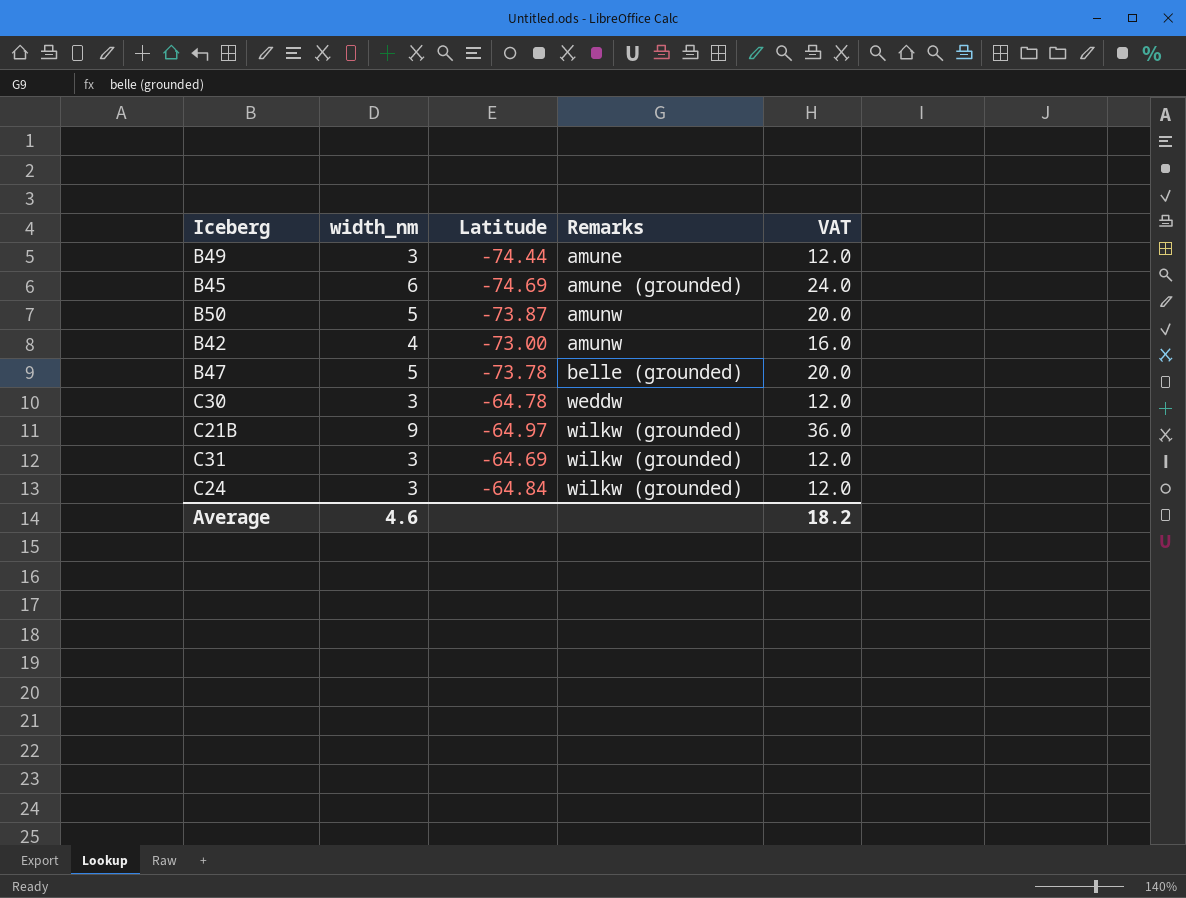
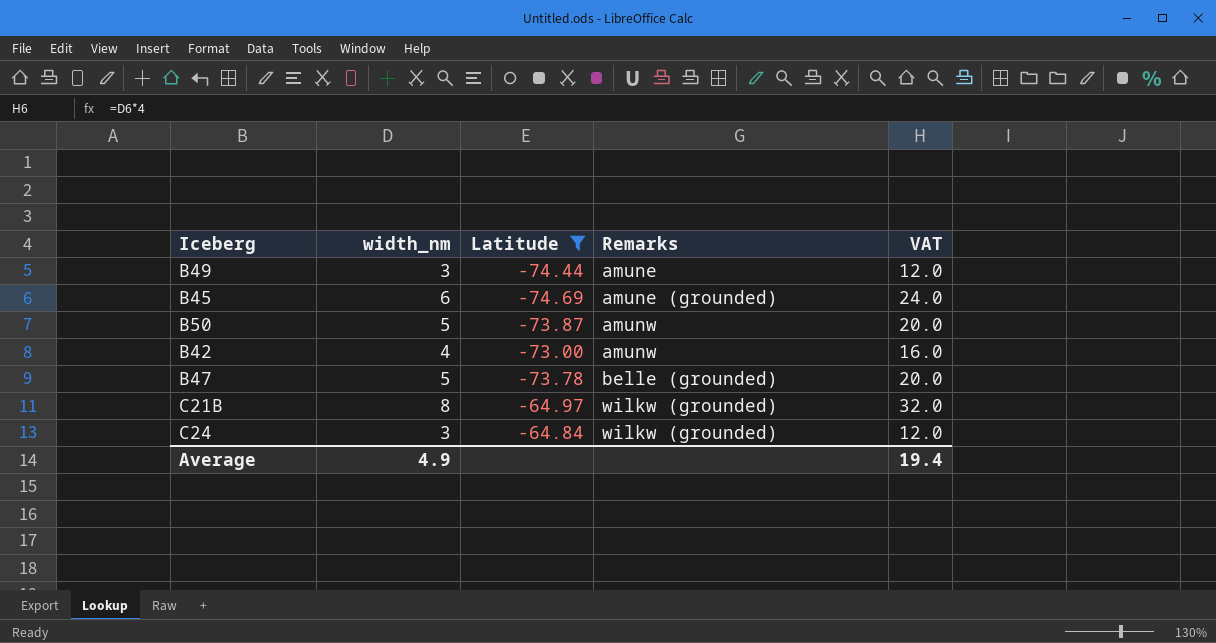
filter: none -> Latitude <= -64.84
C21B | width_nm: 9 -> 8
C21B | VAT: 36.0 -> 32.0
Average | width_nm: 4.6 -> 4.9
Average | VAT: 18.2 -> 19.4

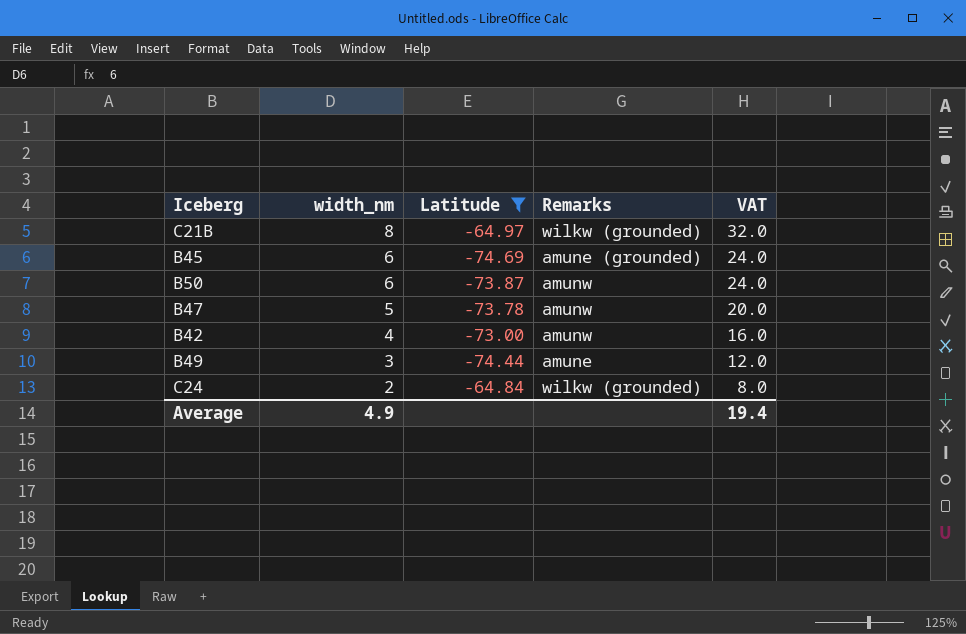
row order: Remarks ascending -> width_nm descending
B50 | width_nm: 5 -> 6
B50 | VAT: 20.0 -> 24.0
B47 | Remarks: belle (grounded) -> amunw
C24 | width_nm: 3 -> 2
C24 | VAT: 12.0 -> 8.0

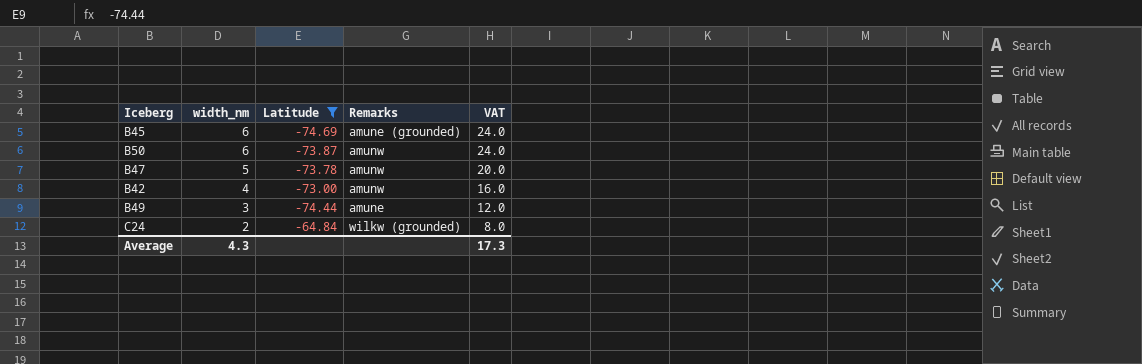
row C21B: 8 | -64.97 | wilkw (grounded) | 32.0 -> none
Average | width_nm: 4.9 -> 4.3
Average | VAT: 19.4 -> 17.3

